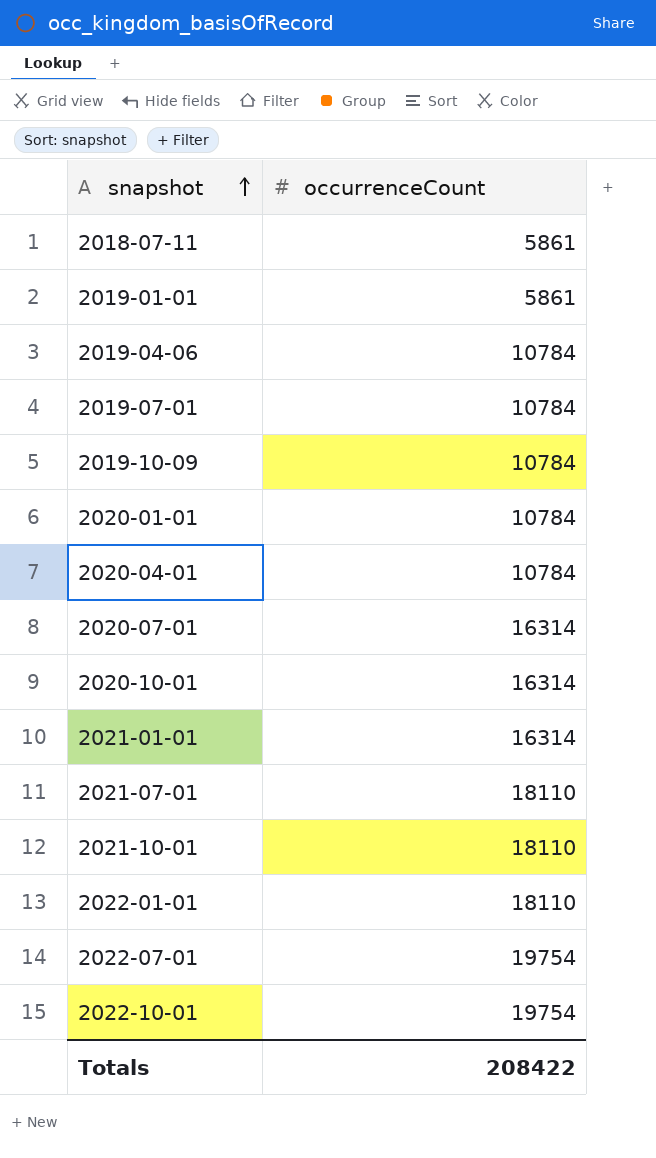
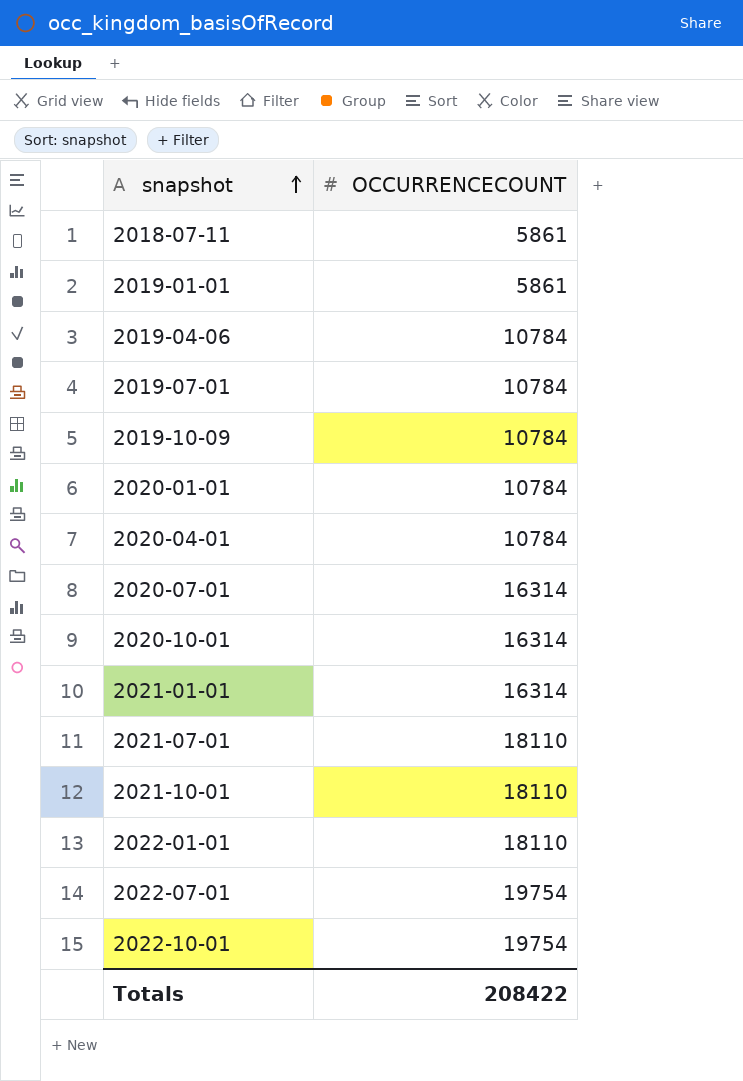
column name: occurrenceCount -> OCCURRENCECOUNT

